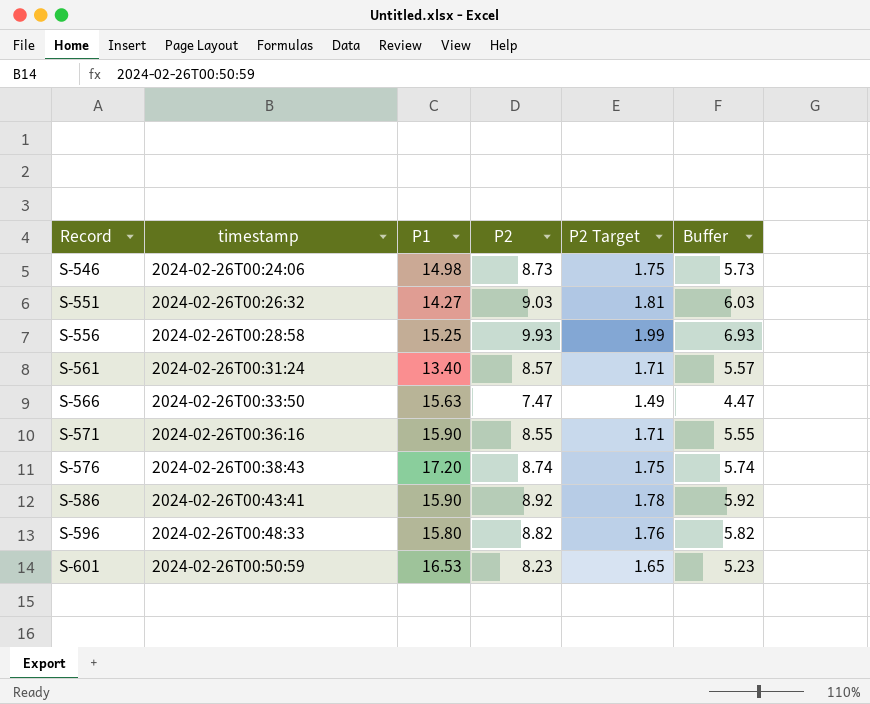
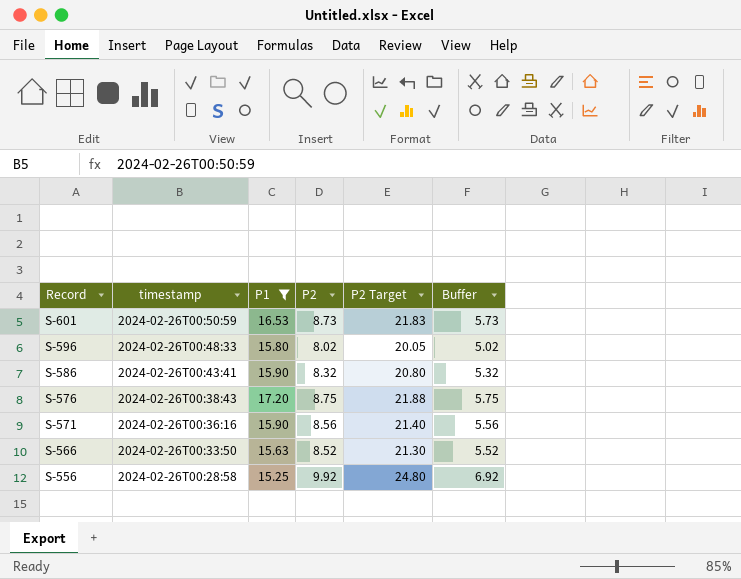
filter: none -> P1 >= 15.25
row order: Record ascending -> Record descending
column P2 Target | formula: [P2] * 0.2 -> [P2] * 2.5
S-601 | P2: 8.23 -> 8.73
S-601 | Buffer: 5.23 -> 5.73
S-596 | P2: 8.82 -> 8.02
S-596 | Buffer: 5.82 -> 5.02
S-586 | P2: 8.92 -> 8.32
S-586 | Buffer: 5.92 -> 5.32
S-576 | P2: 8.74 -> 8.75
S-576 | Buffer: 5.74 -> 5.75
S-571 | P2: 8.55 -> 8.56
S-571 | Buffer: 5.55 -> 5.56
S-566 | P2: 7.47 -> 8.52
S-566 | Buffer: 4.47 -> 5.52
S-556 | P2: 9.93 -> 9.92
S-556 | Buffer: 6.93 -> 6.92

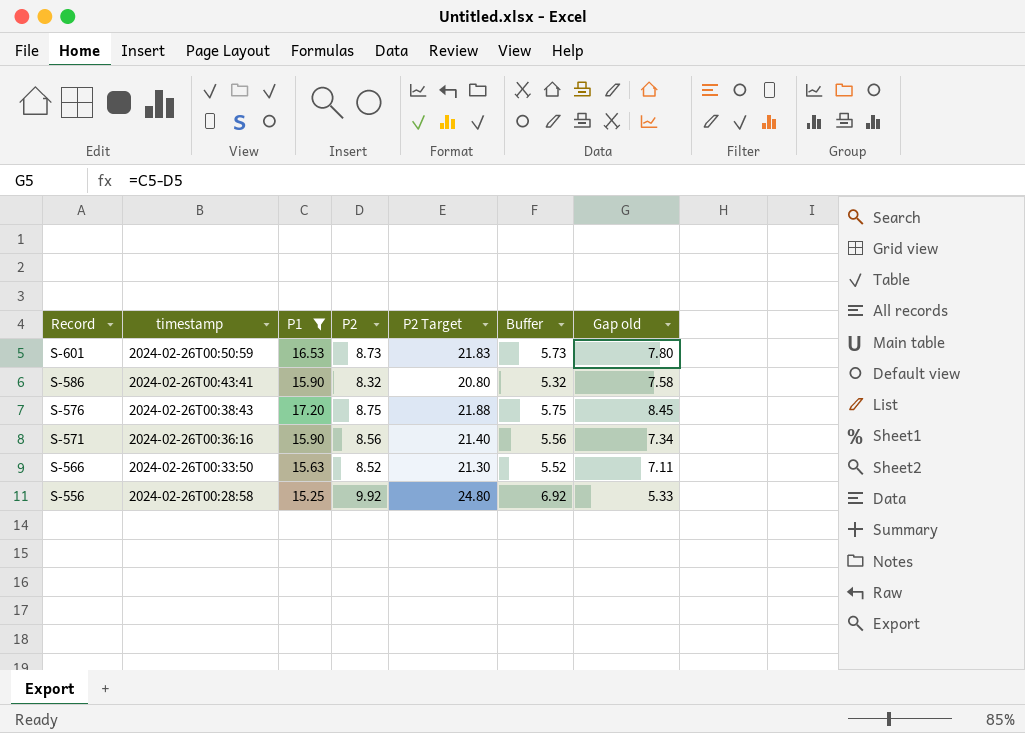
column Gap old | formula: none -> [P1] - [P2]
row S-596: 2024-02-26T00:48:33 | 15.80 | 8.02 | 20.05 | 5.02 -> none

